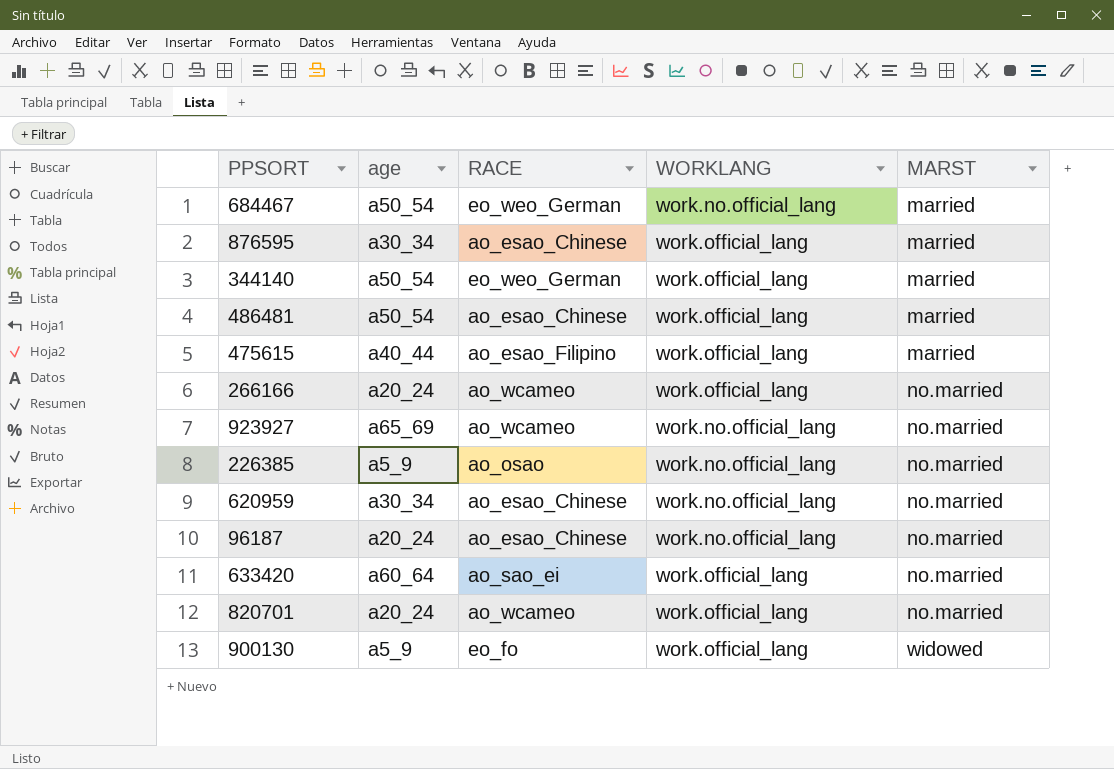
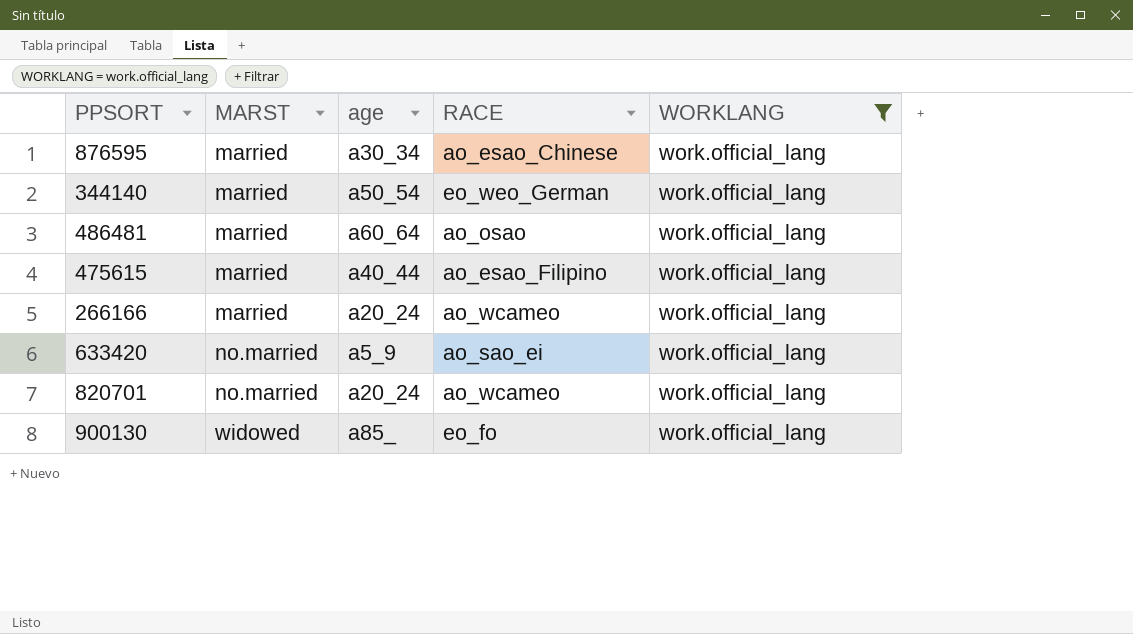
filter: none -> WORKLANG = work.official_lang
column MARST | position: 5 -> 2
486481 | age: a50_54 -> a60_64
486481 | RACE: ao_esao_Chinese -> ao_osao
266166 | MARST: no.married -> married
633420 | age: a60_64 -> a5_9
900130 | age: a5_9 -> a85_

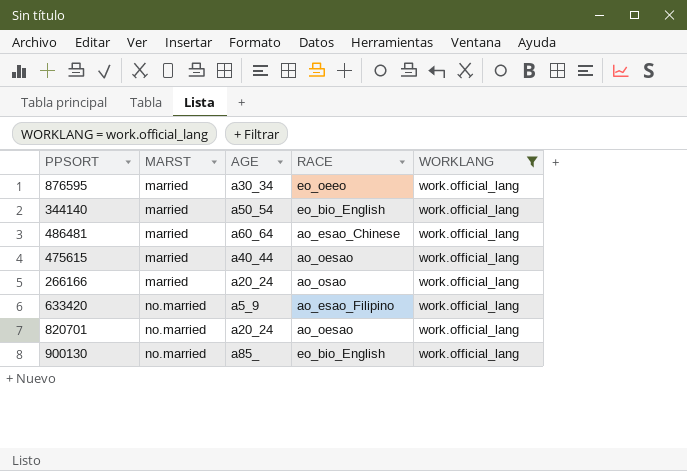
column name: age -> AGE
876595 | RACE: ao_esao_Chinese -> eo_oeeo
344140 | RACE: eo_weo_German -> eo_bio_English
486481 | RACE: ao_osao -> ao_esao_Chinese
475615 | RACE: ao_esao_Filipino -> ao_oesao
266166 | RACE: ao_wcameo -> ao_osao
633420 | RACE: ao_sao_ei -> ao_esao_Filipino
820701 | RACE: ao_wcameo -> ao_oesao
900130 | MARST: widowed -> no.married
900130 | RACE: eo_fo -> eo_bio_English

